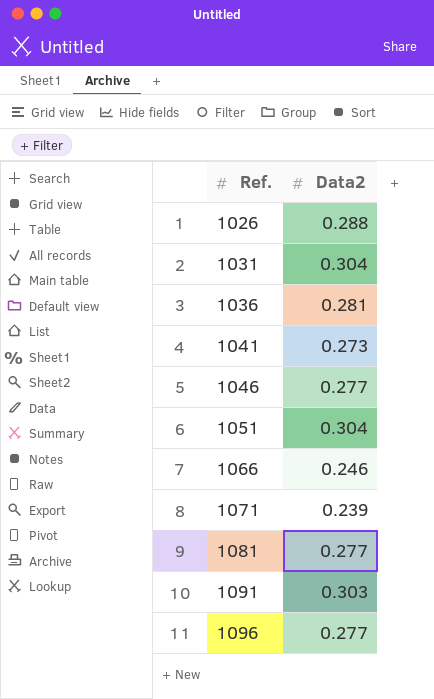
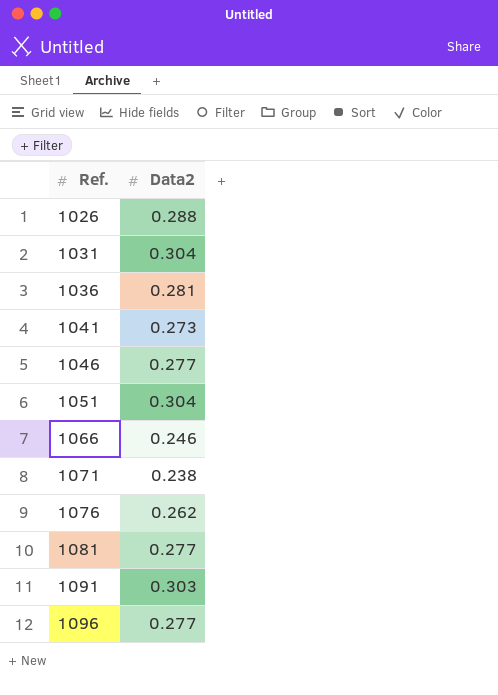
1071 | Data2: 0.239 -> 0.238
row 1076: none -> 0.262

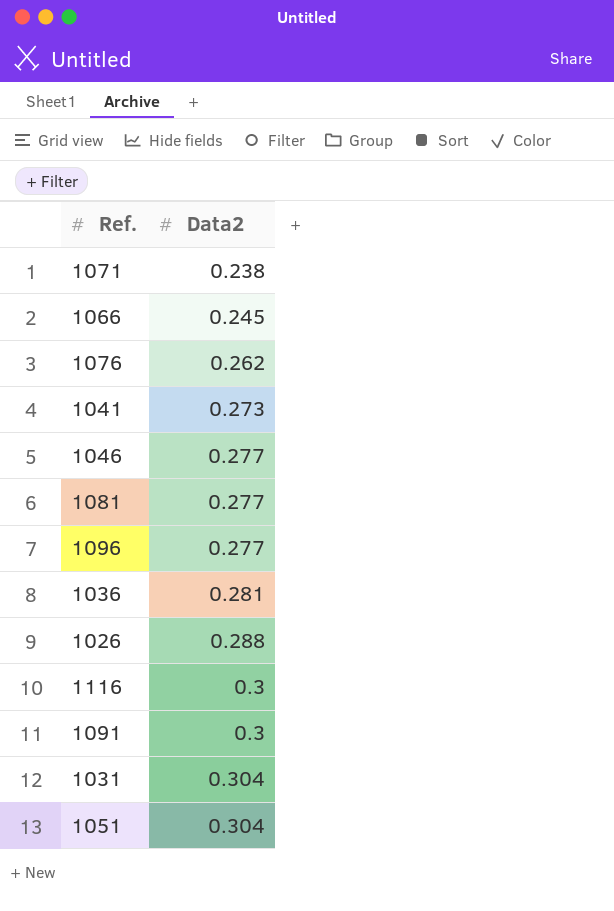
row order: Ref. ascending -> Data2 ascending
1066 | Data2: 0.246 -> 0.245
row 1116: none -> 0.3
1091 | Data2: 0.303 -> 0.3

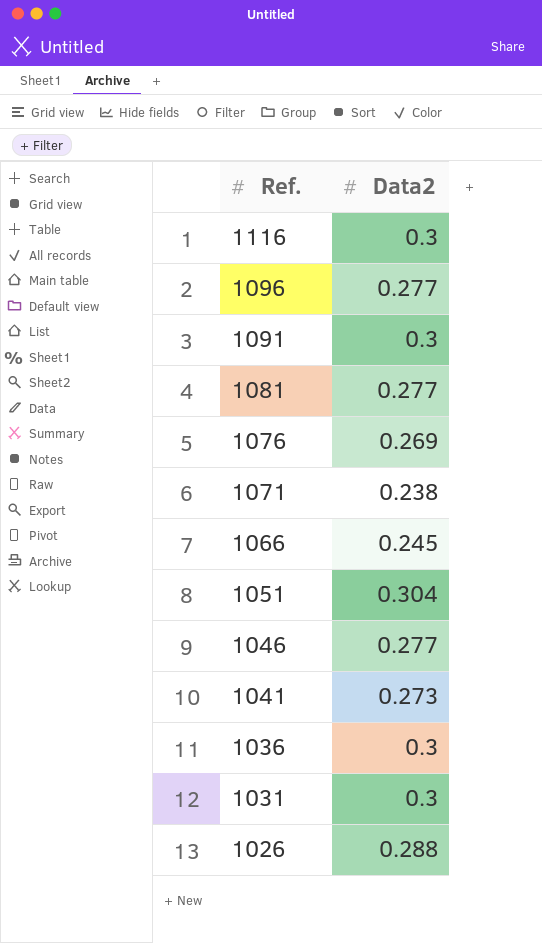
row order: Data2 ascending -> Ref. descending
1076 | Data2: 0.262 -> 0.269
1036 | Data2: 0.281 -> 0.3
1031 | Data2: 0.304 -> 0.3

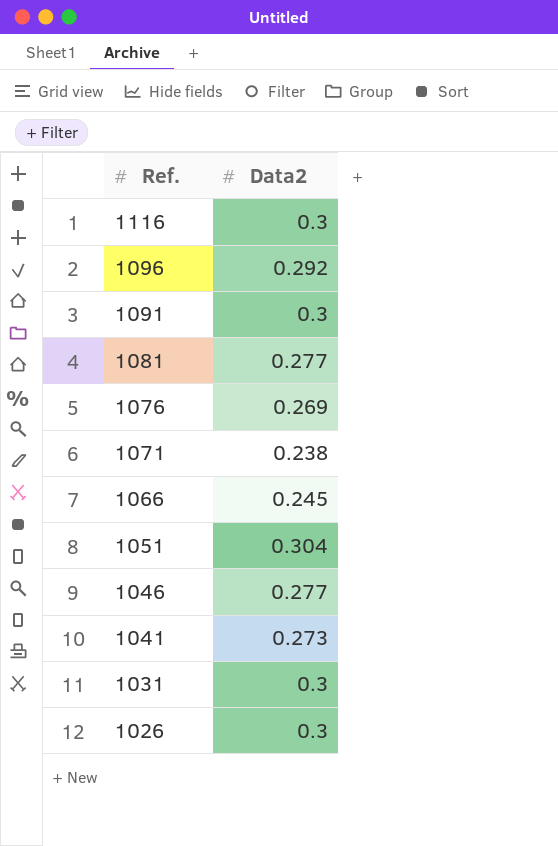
row 1036: 0.3 -> none
1096 | Data2: 0.277 -> 0.292
1026 | Data2: 0.288 -> 0.3

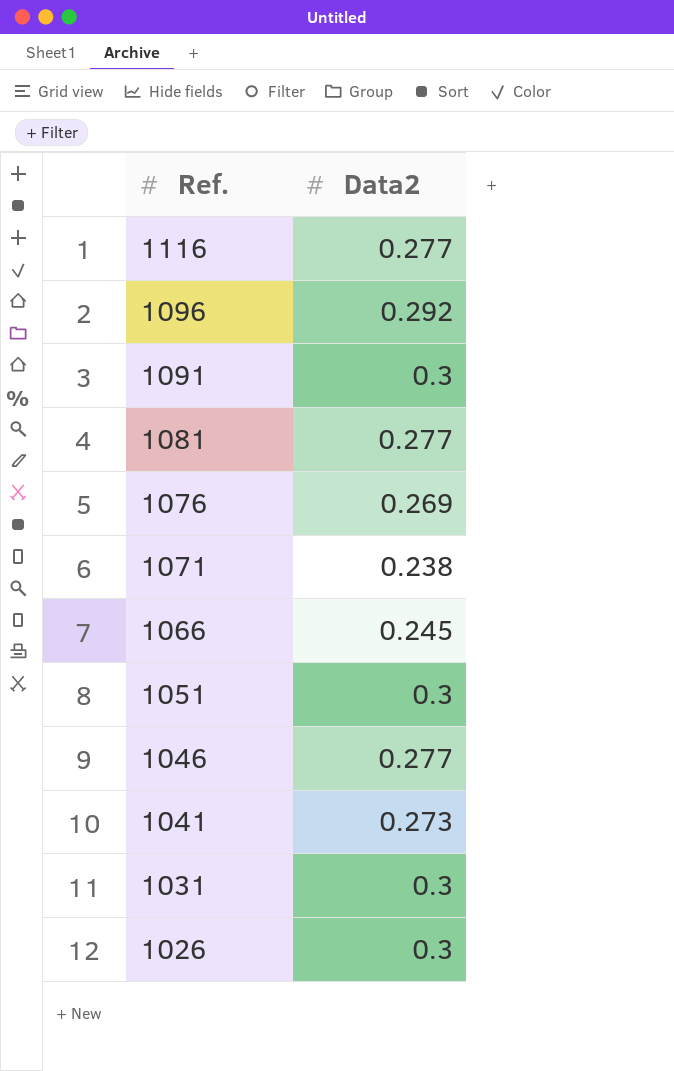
1116 | Data2: 0.3 -> 0.277
1051 | Data2: 0.304 -> 0.3

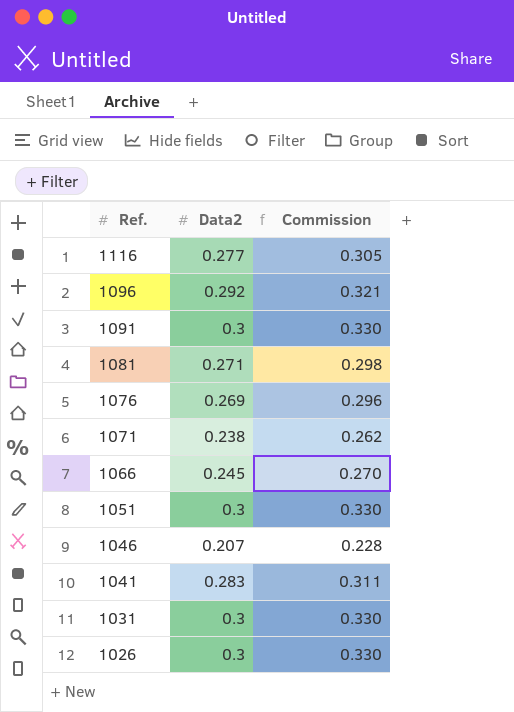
column Commission | formula: none -> [Data2] * 1.1
1081 | Data2: 0.277 -> 0.271
1046 | Data2: 0.277 -> 0.207
1041 | Data2: 0.273 -> 0.283

